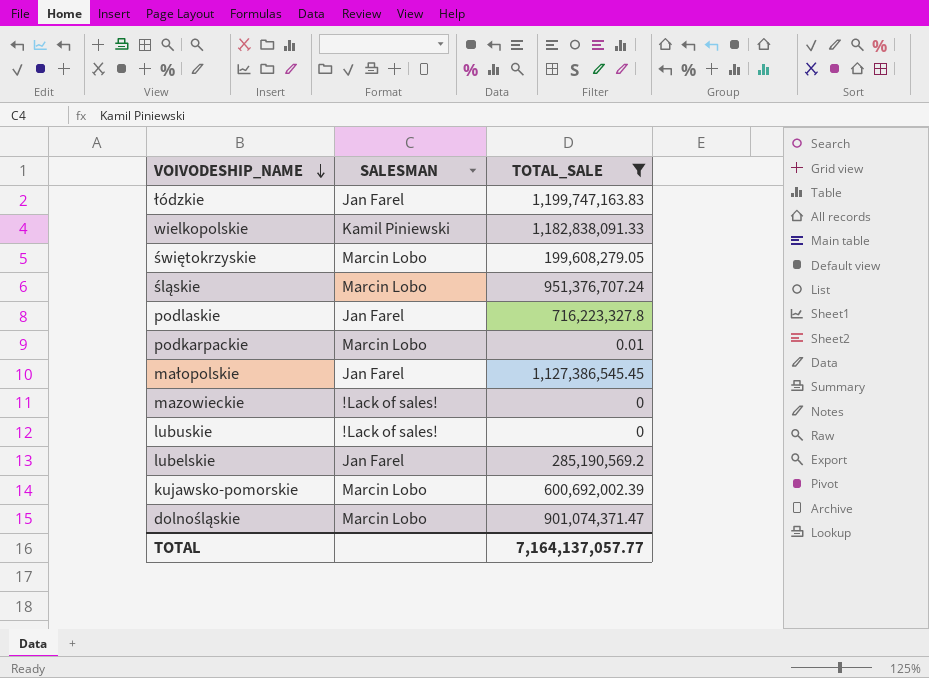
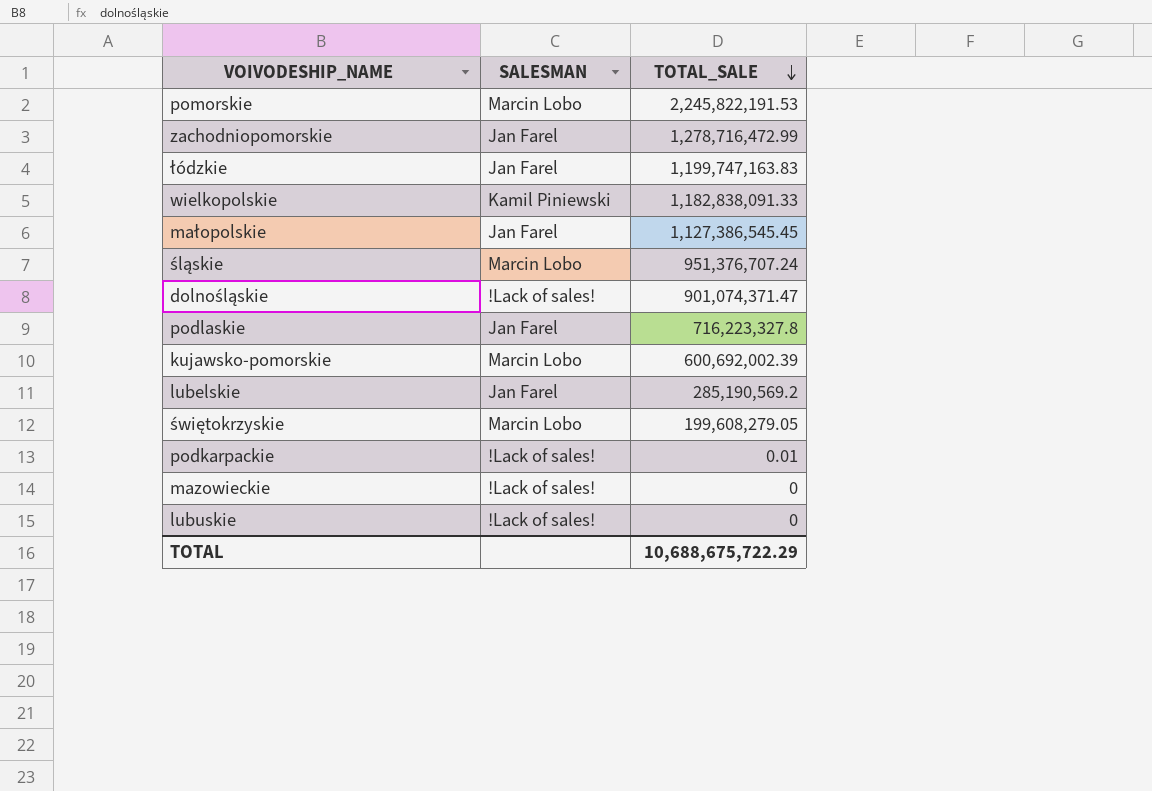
filter: TOTAL_SALE <= 1,199,747,163.83 -> none
row order: VOIVODESHIP_NAME descending -> TOTAL_SALE descending
dolnośląskie | SALESMAN: Marcin Lobo -> !Lack of sales!
podkarpackie | SALESMAN: Marcin Lobo -> !Lack of sales!
TOTAL | TOTAL_SALE: 7,164,137,057.77 -> 10,688,675,722.29

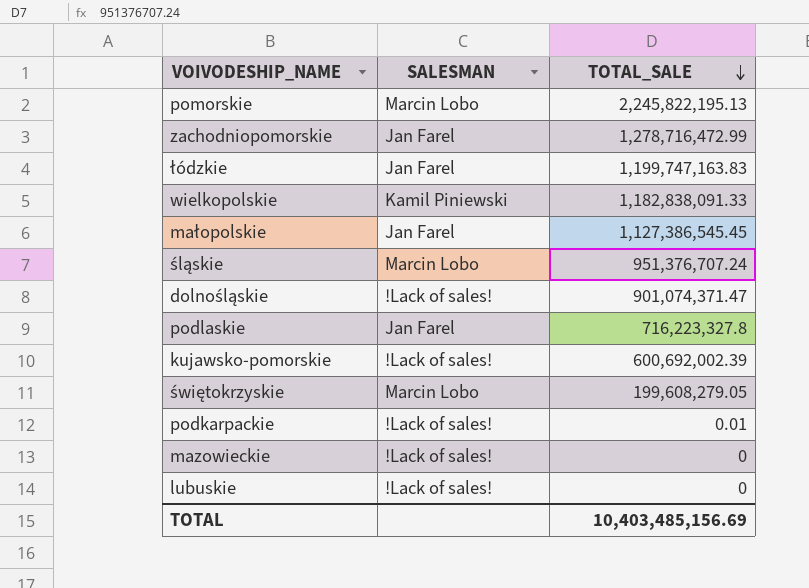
row lubelskie: Jan Farel | 285,190,569.2 -> none
pomorskie | TOTAL_SALE: 2,245,822,191.53 -> 2,245,822,195.13
kujawsko-pomorskie | SALESMAN: Marcin Lobo -> !Lack of sales!
TOTAL | TOTAL_SALE: 10,688,675,722.29 -> 10,403,485,156.69

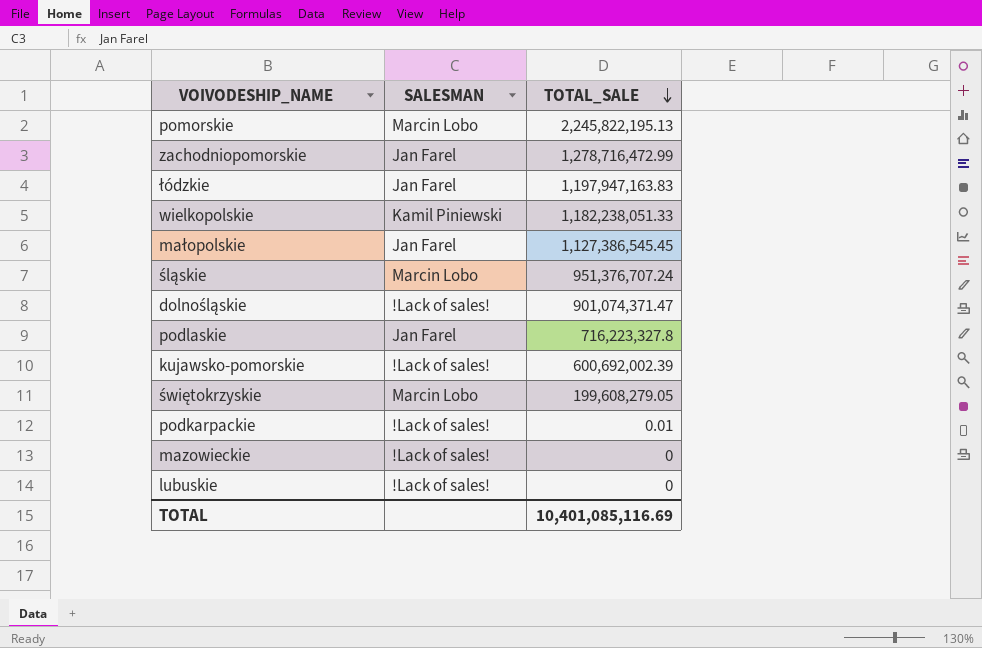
łódzkie | TOTAL_SALE: 1,199,747,163.83 -> 1,197,947,163.83
wielkopolskie | TOTAL_SALE: 1,182,838,091.33 -> 1,182,238,051.33
TOTAL | TOTAL_SALE: 10,403,485,156.69 -> 10,401,085,116.69

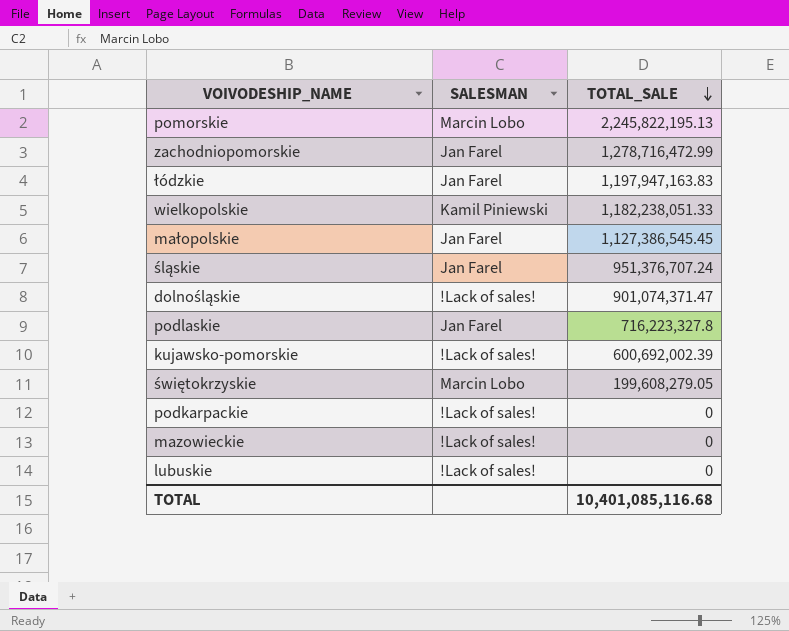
śląskie | SALESMAN: Marcin Lobo -> Jan Farel
podkarpackie | TOTAL_SALE: 0.01 -> 0
TOTAL | TOTAL_SALE: 10,401,085,116.69 -> 10,401,085,116.68

